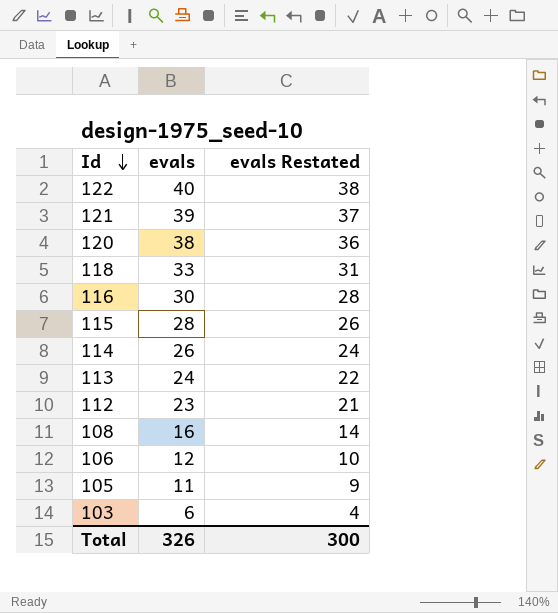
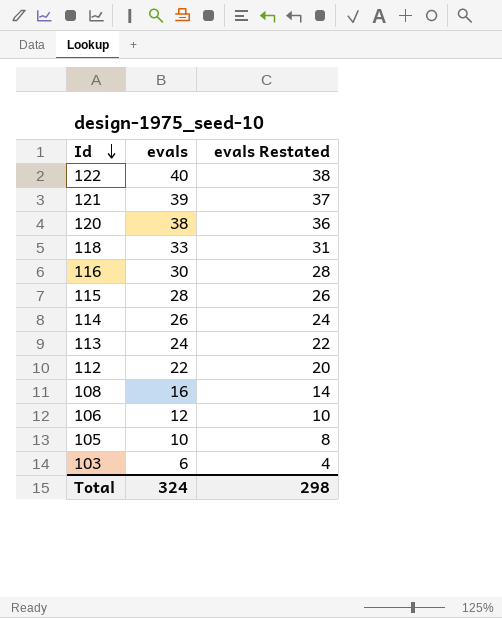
112 | evals: 23 -> 22
112 | evals Restated: 21 -> 20
105 | evals: 11 -> 10
105 | evals Restated: 9 -> 8
Total | evals: 326 -> 324
Total | evals Restated: 300 -> 298

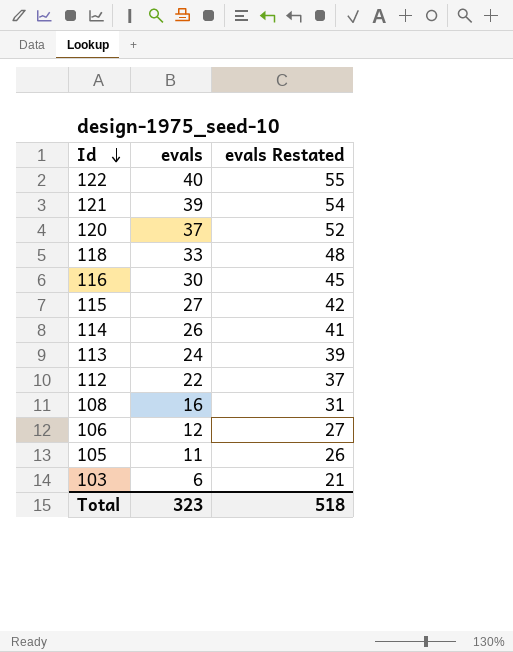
column evals Restated | formula: [evals] - 2 -> [evals] + 15
120 | evals: 38 -> 37
115 | evals: 28 -> 27
105 | evals: 10 -> 11
Total | evals: 324 -> 323
Total | evals Restated: 298 -> 518

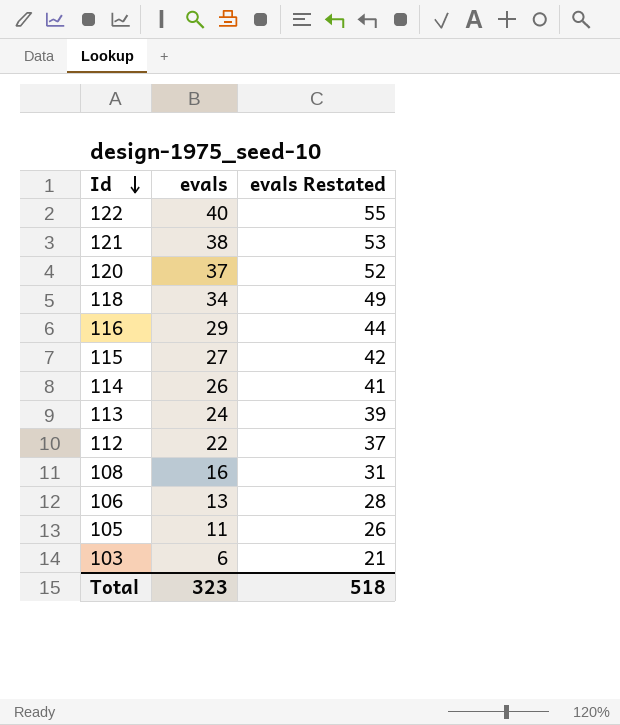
121 | evals: 39 -> 38
121 | evals Restated: 54 -> 53
118 | evals: 33 -> 34
118 | evals Restated: 48 -> 49
116 | evals: 30 -> 29
116 | evals Restated: 45 -> 44
106 | evals: 12 -> 13
106 | evals Restated: 27 -> 28

